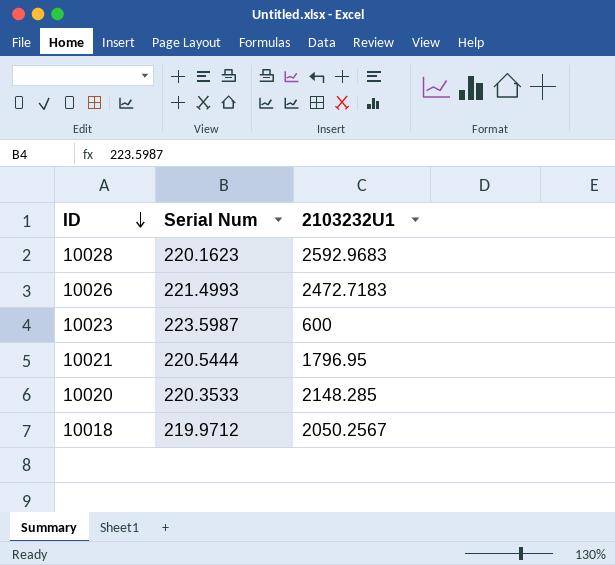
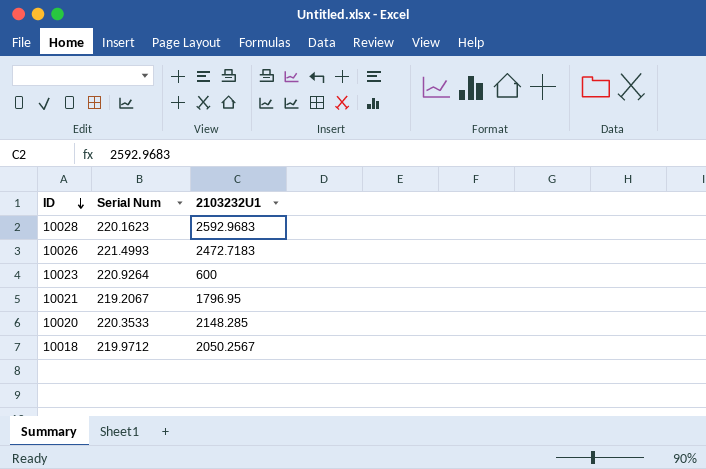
10023 | Serial Num: 223.5987 -> 220.9264
10021 | Serial Num: 220.5444 -> 219.2067

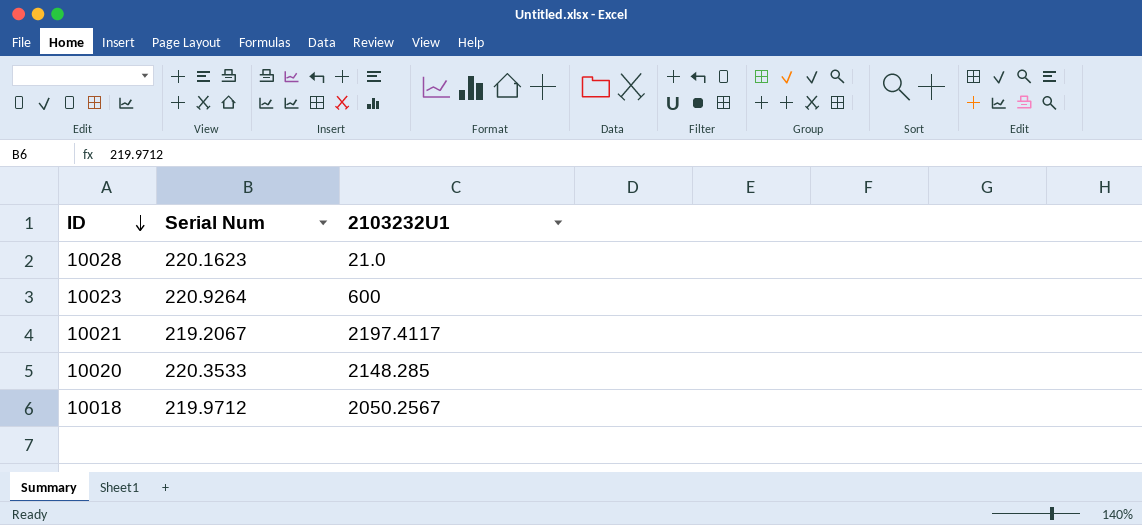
row 10026: 221.4993 | 2472.7183 -> none
10028 | 2103232U1: 2592.9683 -> 21.0
10021 | 2103232U1: 1796.95 -> 2197.4117

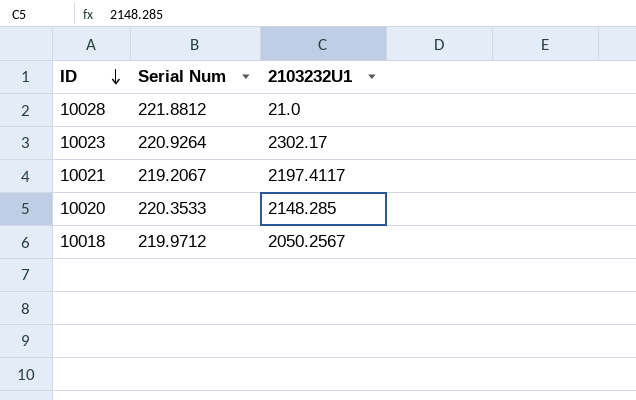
10028 | Serial Num: 220.1623 -> 221.8812
10023 | 2103232U1: 600 -> 2302.17

